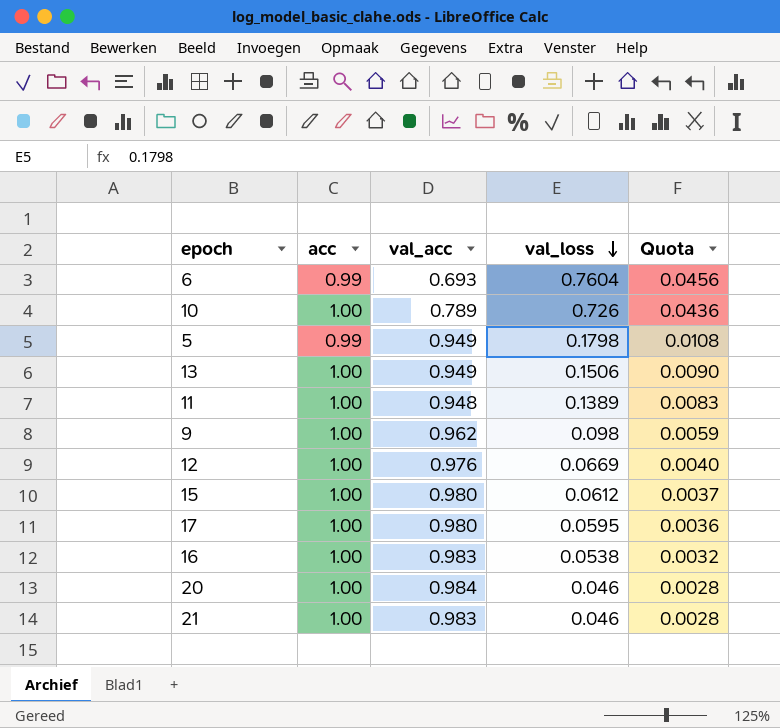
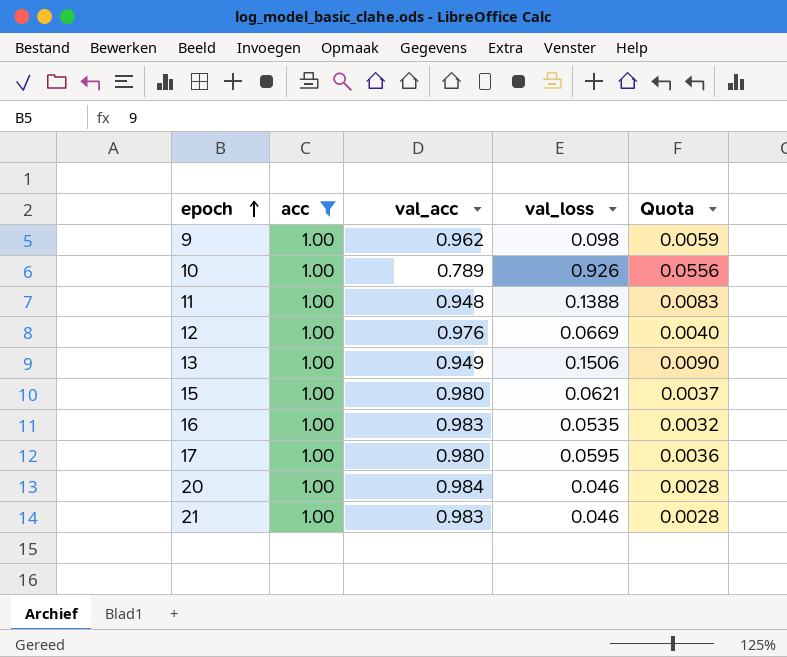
filter: none -> acc = 1.00
row order: val_loss descending -> epoch ascending
10 | val_loss: 0.726 -> 0.926
10 | Quota: 0.0436 -> 0.0556
11 | val_loss: 0.1389 -> 0.1388
15 | val_loss: 0.0612 -> 0.0621
16 | val_loss: 0.0538 -> 0.0535

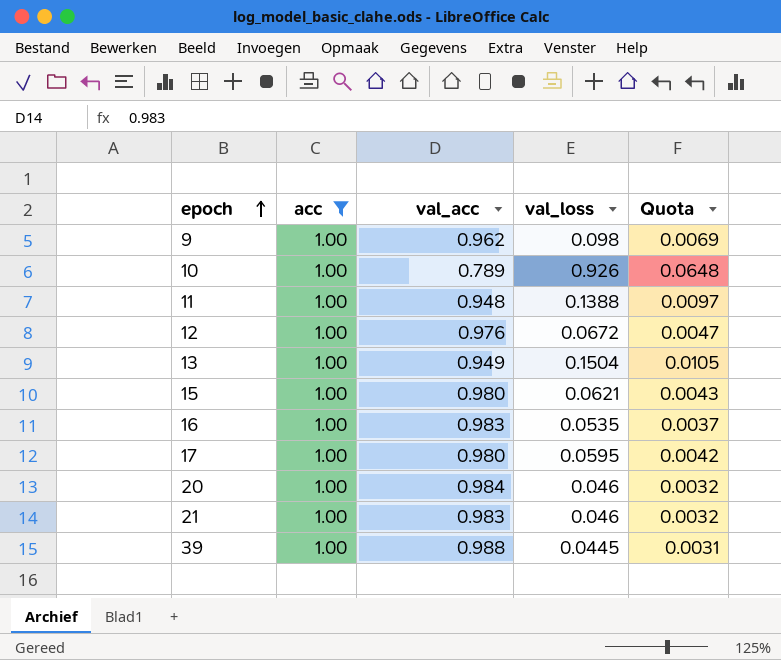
column Quota | formula: [val_loss] * 0.06 -> [val_loss] * 0.07
12 | val_loss: 0.0669 -> 0.0672
13 | val_loss: 0.1506 -> 0.1504
row 39: none -> 1.00 | 0.988 | 0.0445 | 0.0031

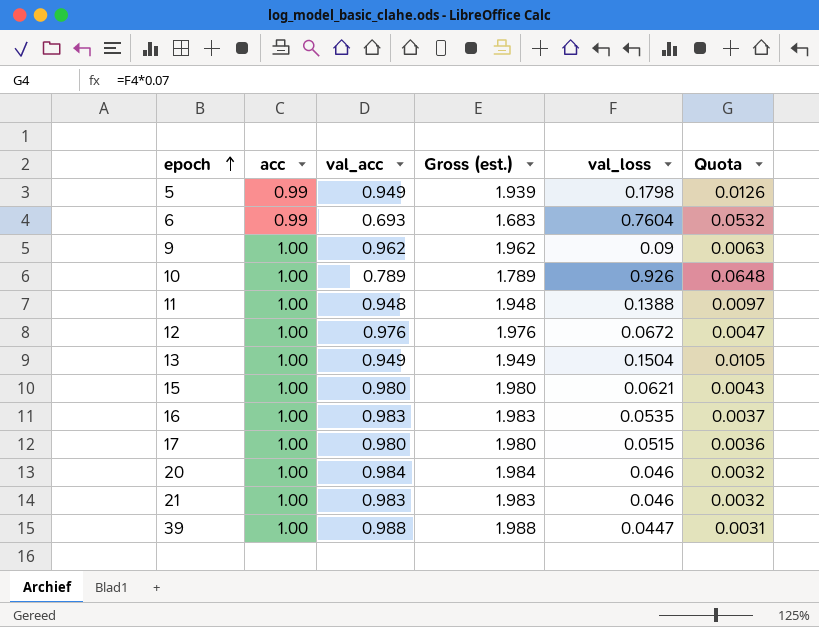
filter: acc = 1.00 -> none
column Gross (est.) | formula: none -> [acc] + [val_acc]
9 | val_loss: 0.098 -> 0.09
9 | Quota: 0.0069 -> 0.0063
17 | val_loss: 0.0595 -> 0.0515
17 | Quota: 0.0042 -> 0.0036
39 | val_loss: 0.0445 -> 0.0447

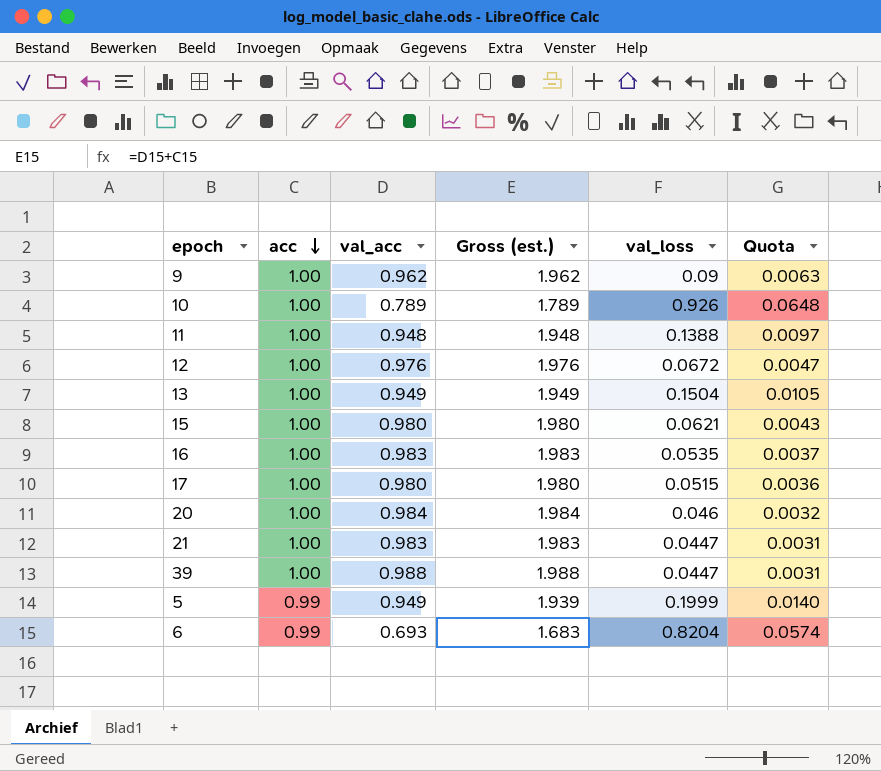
row order: epoch ascending -> acc descending
21 | val_loss: 0.046 -> 0.0447
21 | Quota: 0.0032 -> 0.0031
5 | val_loss: 0.1798 -> 0.1999
5 | Quota: 0.0126 -> 0.0140
6 | val_loss: 0.7604 -> 0.8204
6 | Quota: 0.0532 -> 0.0574

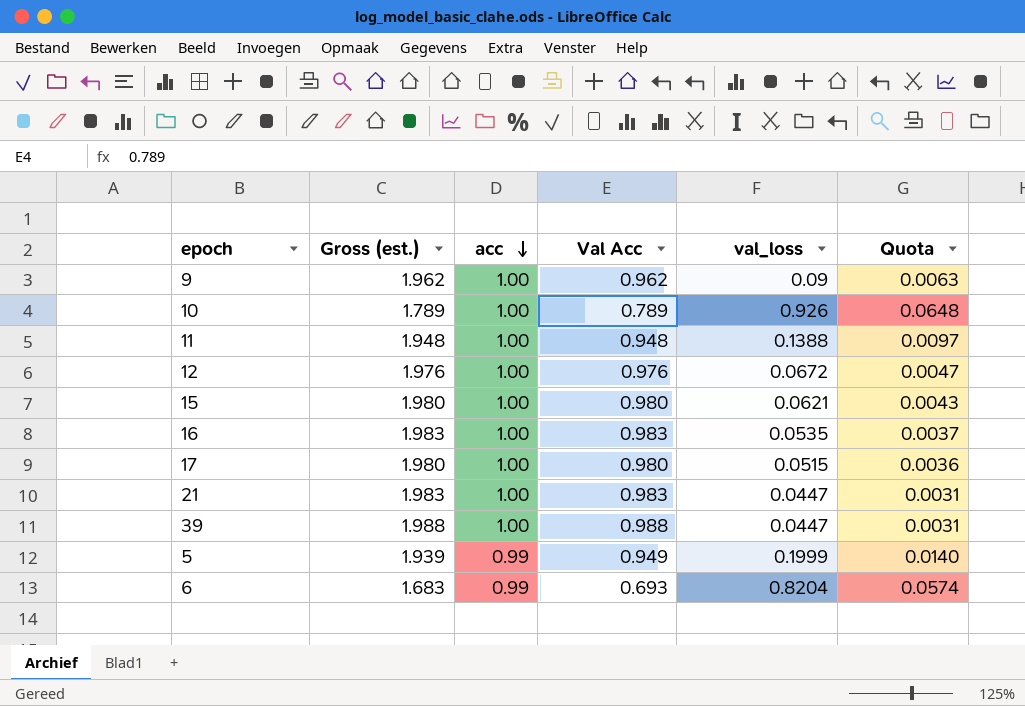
column Gross (est.) | position: 4 -> 2
column name: val_acc -> Val Acc
row 13: 1.00 | 0.949 | 1.949 | 0.1504 | 0.0105 -> none
row 20: 1.00 | 0.984 | 1.984 | 0.046 | 0.0032 -> none

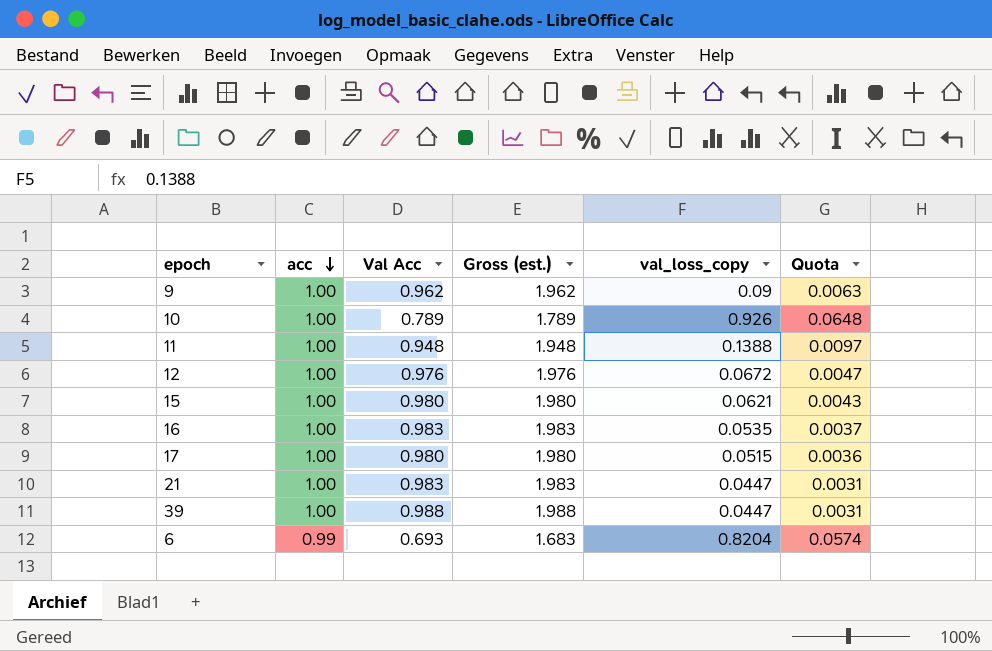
column Gross (est.) | position: 2 -> 4
column name: val_loss -> val_loss_copy
row 5: 1.939 | 0.99 | 0.949 | 0.1999 | 0.0140 -> none

